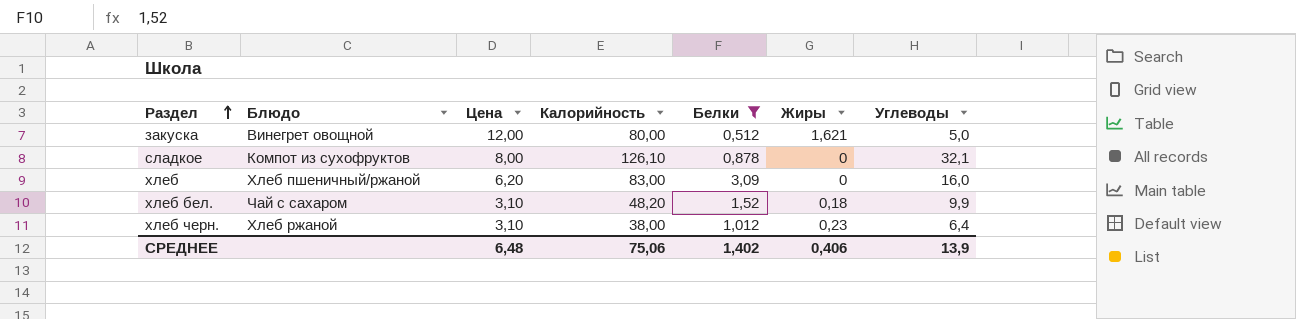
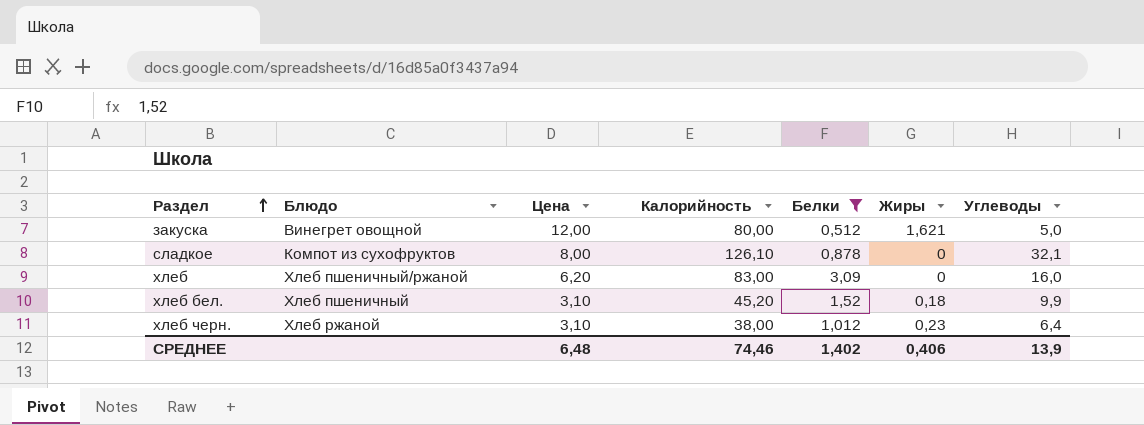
хлеб бел. | Блюдо: Чай с сахаром -> Хлеб пшеничный
хлеб бел. | Калорийность: 48,20 -> 45,20
СРЕДНЕЕ | Калорийность: 75,06 -> 74,46

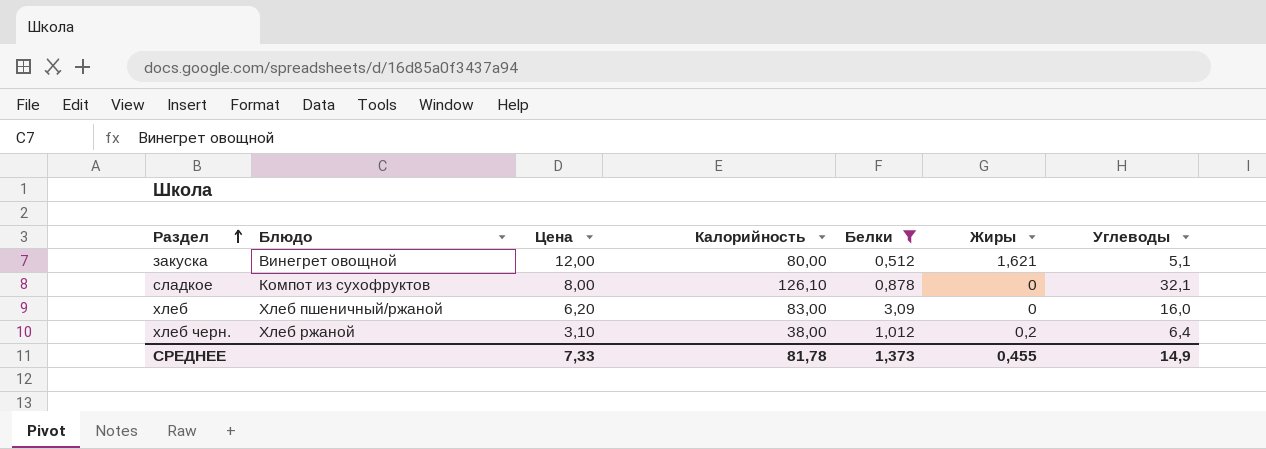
row хлеб бел.: Хлеб пшеничный | 3,10 | 45,20 | 1,52 | 0,18 | 9,9 -> none
закуска | Углеводы: 5,0 -> 5,1
хлеб черн. | Жиры: 0,23 -> 0,2
СРЕДНЕЕ | Цена: 6,48 -> 7,33
СРЕДНЕЕ | Калорийность: 74,46 -> 81,78
СРЕДНЕЕ | Белки: 1,402 -> 1,373
СРЕДНЕЕ | Жиры: 0,406 -> 0,455
СРЕДНЕЕ | Углеводы: 13,9 -> 14,9

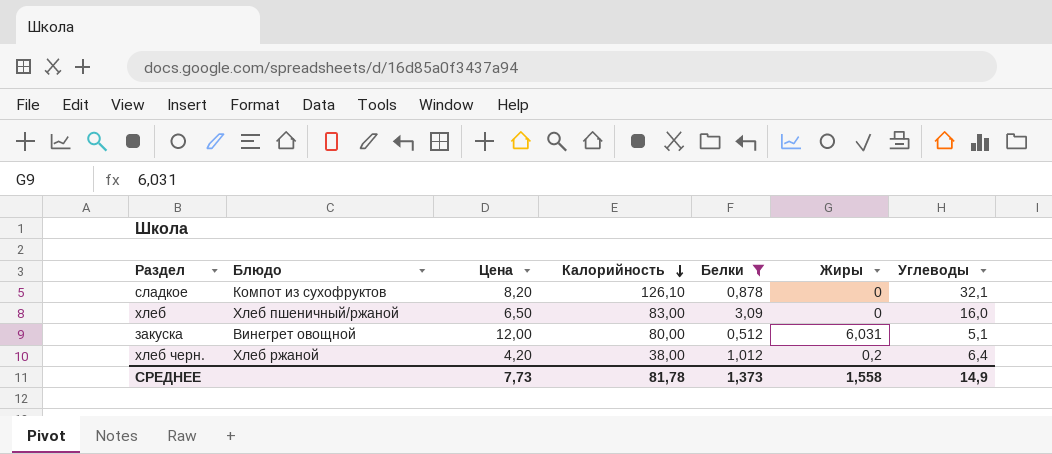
row order: Раздел ascending -> Калорийность descending
сладкое | Цена: 8,00 -> 8,20
хлеб | Цена: 6,20 -> 6,50
закуска | Жиры: 1,621 -> 6,031
хлеб черн. | Цена: 3,10 -> 4,20
СРЕДНЕЕ | Цена: 7,33 -> 7,73
СРЕДНЕЕ | Жиры: 0,455 -> 1,558

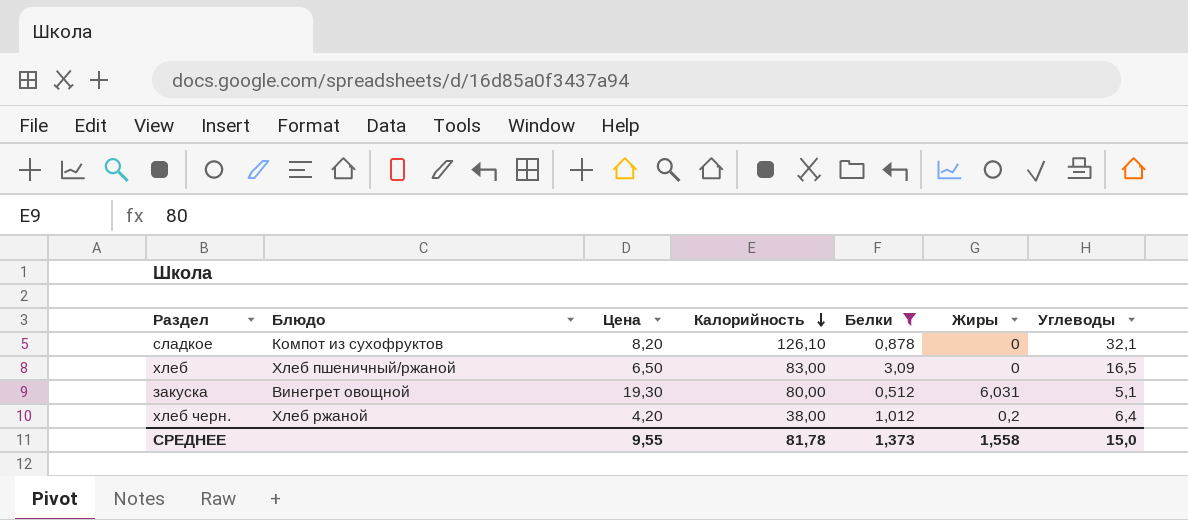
хлеб | Углеводы: 16,0 -> 16,5
закуска | Цена: 12,00 -> 19,30
СРЕДНЕЕ | Цена: 7,73 -> 9,55
СРЕДНЕЕ | Углеводы: 14,9 -> 15,0

